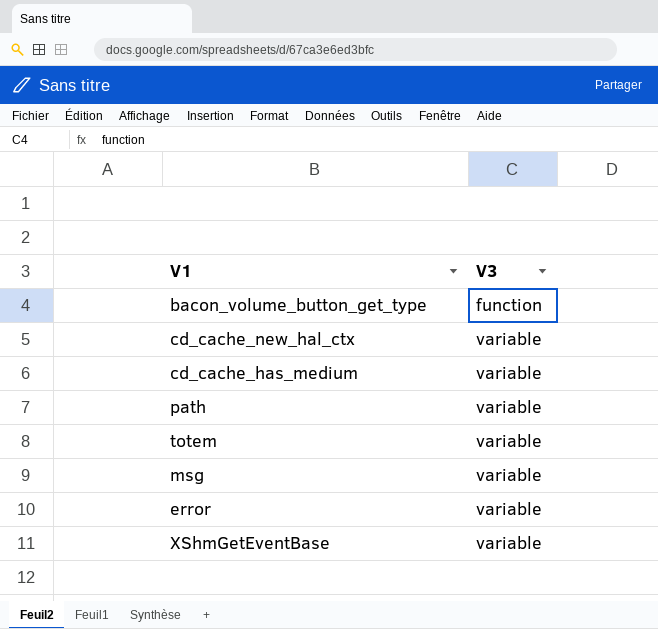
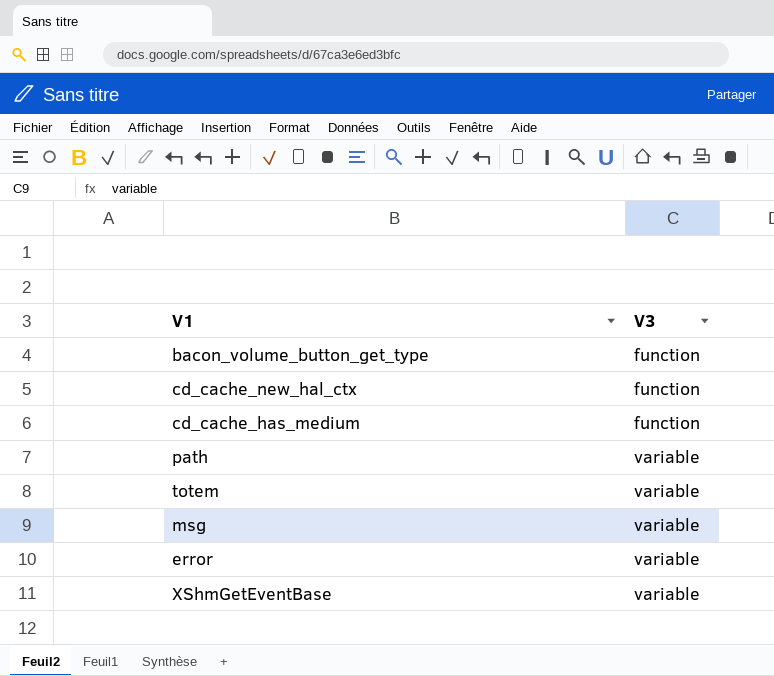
cd_cache_new_hal_ctx | V3: variable -> function
cd_cache_has_medium | V3: variable -> function

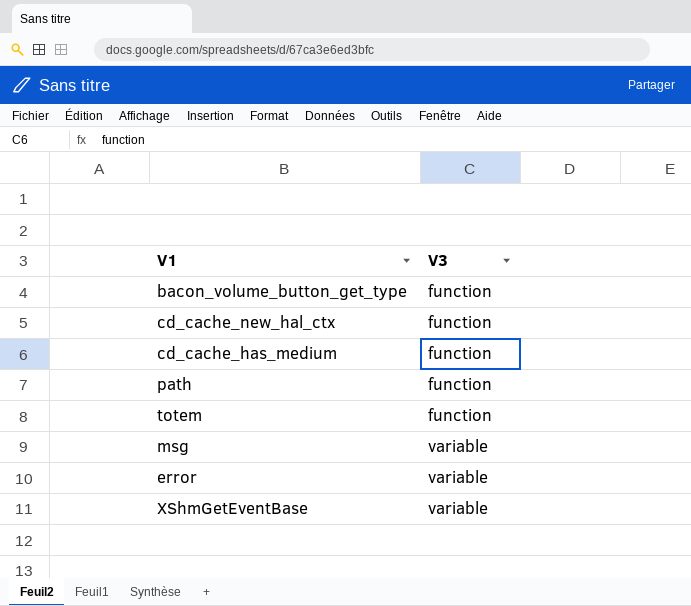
path | V3: variable -> function
totem | V3: variable -> function

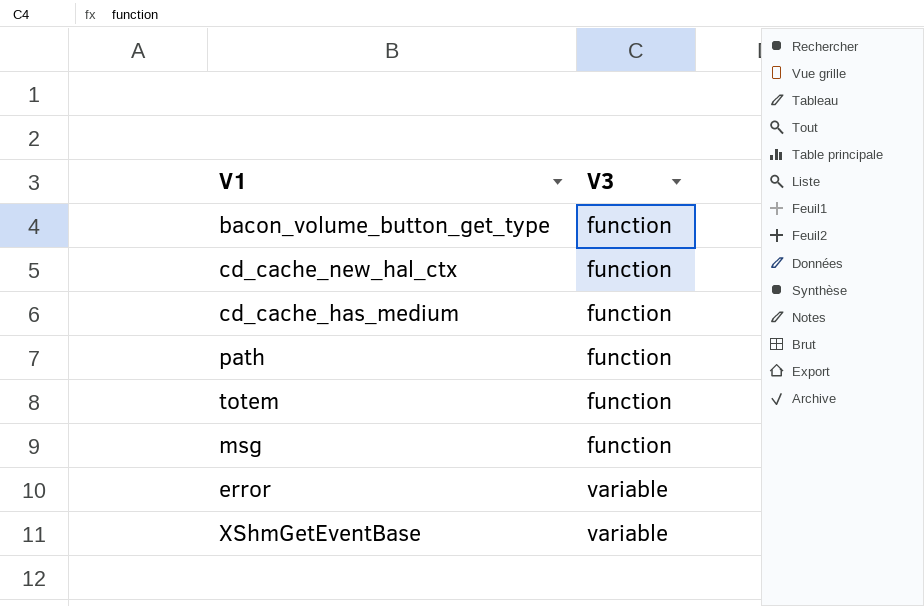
msg | V3: variable -> function

